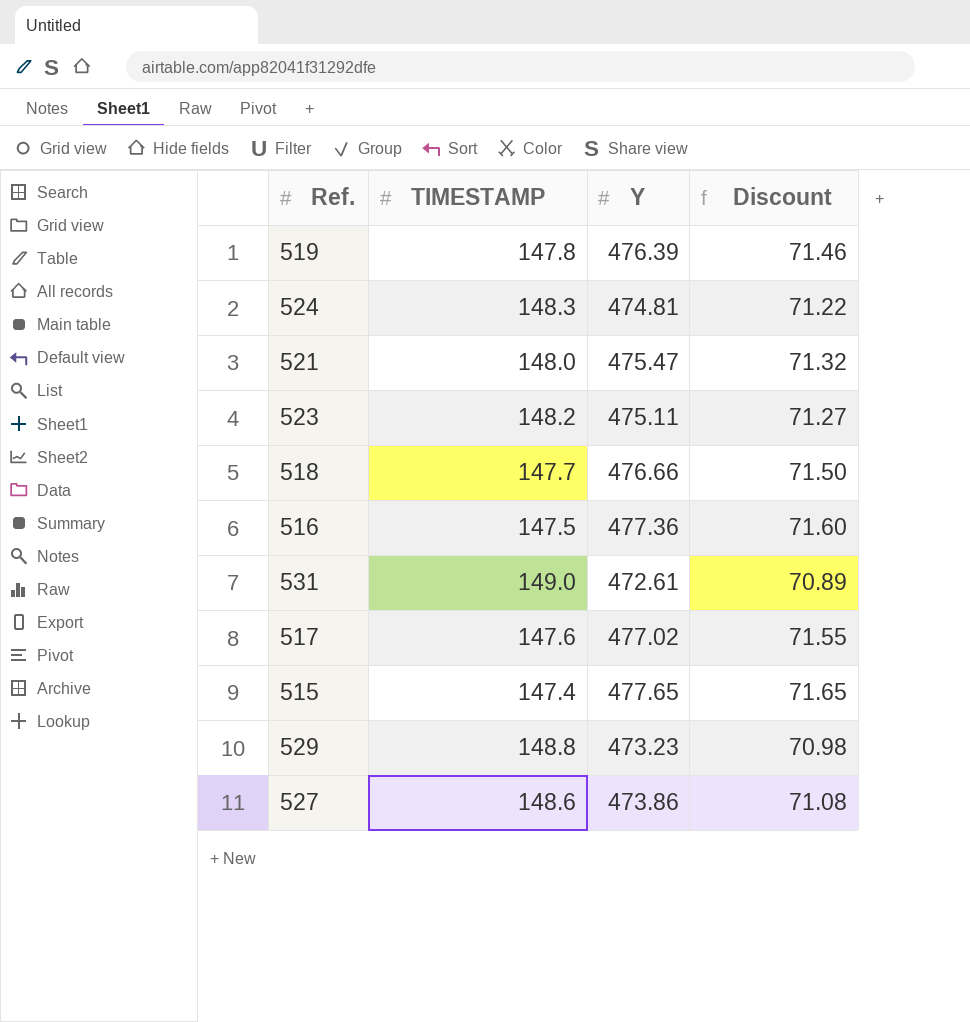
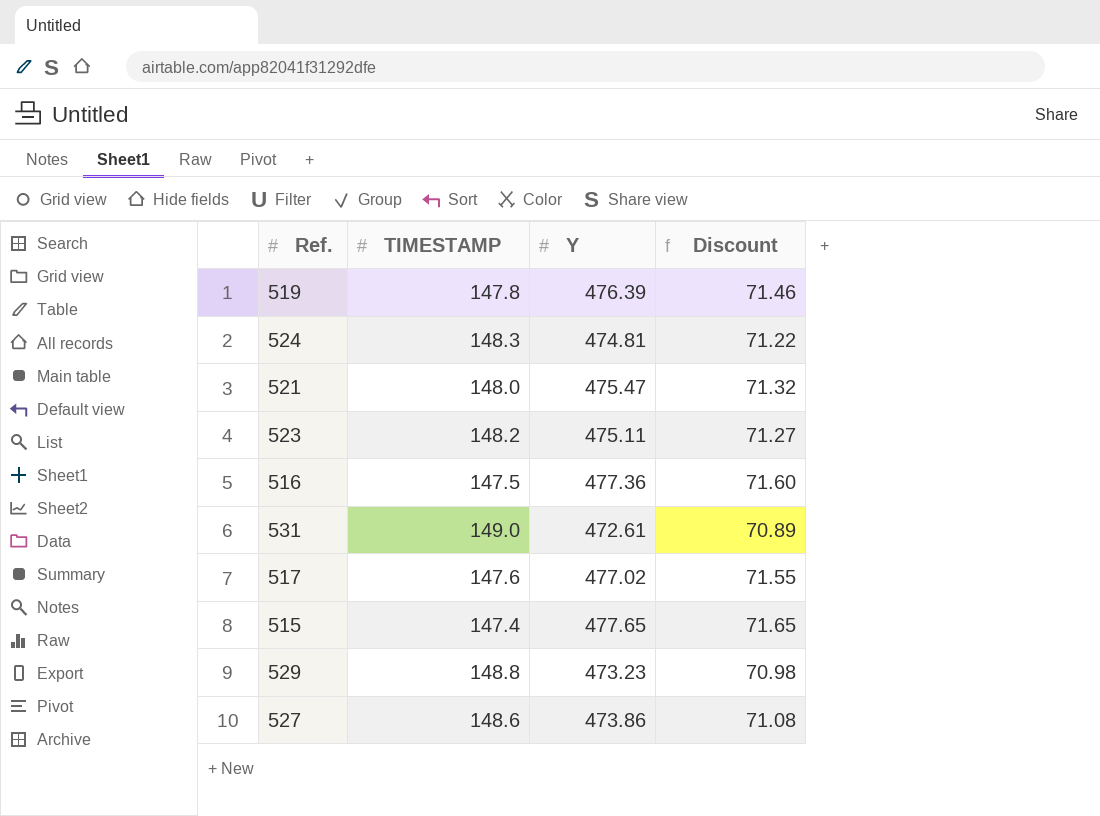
row 518: 147.7 | 476.66 | 71.50 -> none

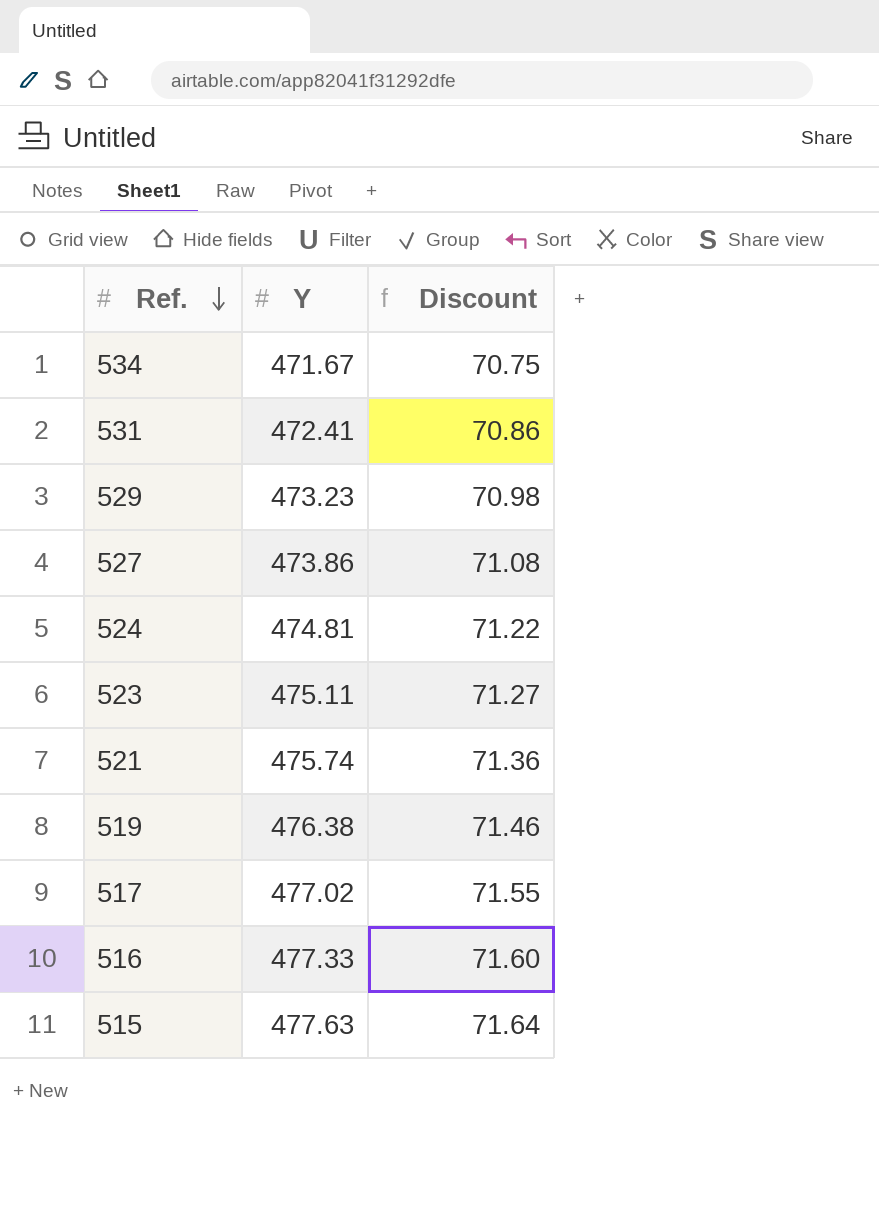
row order: none -> Ref. descending
column TIMESTAMP | position: 2 -> none
row 534: none -> 471.67 | 70.75
531 | Y: 472.61 -> 472.41
531 | Discount: 70.89 -> 70.86
521 | Y: 475.47 -> 475.74
521 | Discount: 71.32 -> 71.36
519 | Y: 476.39 -> 476.38
516 | Y: 477.36 -> 477.33
515 | Y: 477.65 -> 477.63
515 | Discount: 71.65 -> 71.64

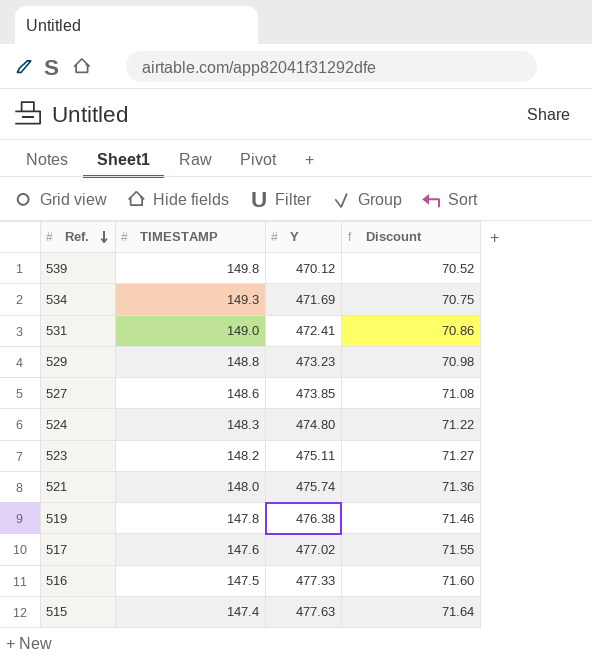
column TIMESTAMP | position: none -> 2
row 539: none -> 149.8 | 470.12 | 70.52
534 | Y: 471.67 -> 471.69
527 | Y: 473.86 -> 473.85
524 | Y: 474.81 -> 474.80

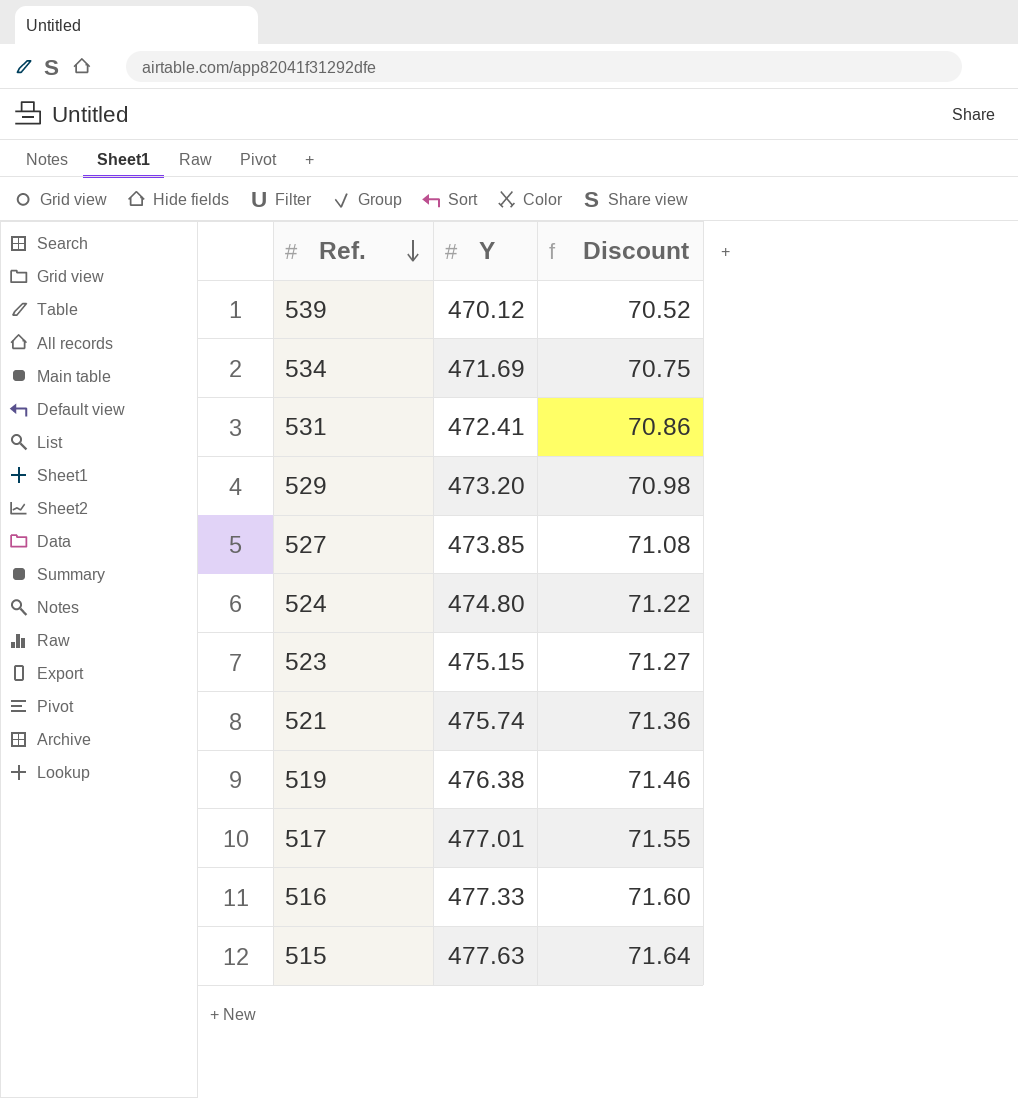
column TIMESTAMP | position: 2 -> none
529 | Y: 473.23 -> 473.20
523 | Y: 475.11 -> 475.15
517 | Y: 477.02 -> 477.01

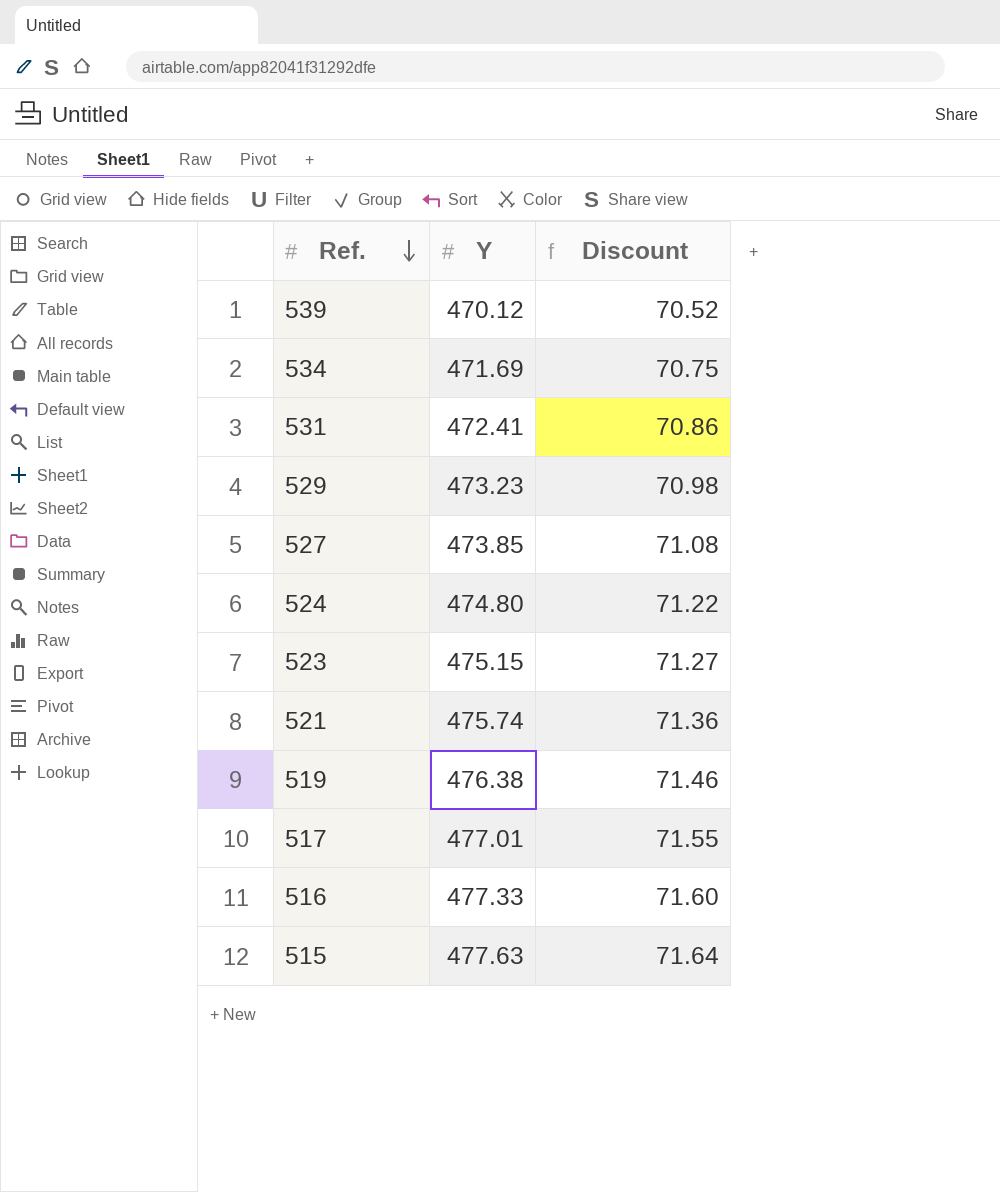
529 | Y: 473.20 -> 473.23

